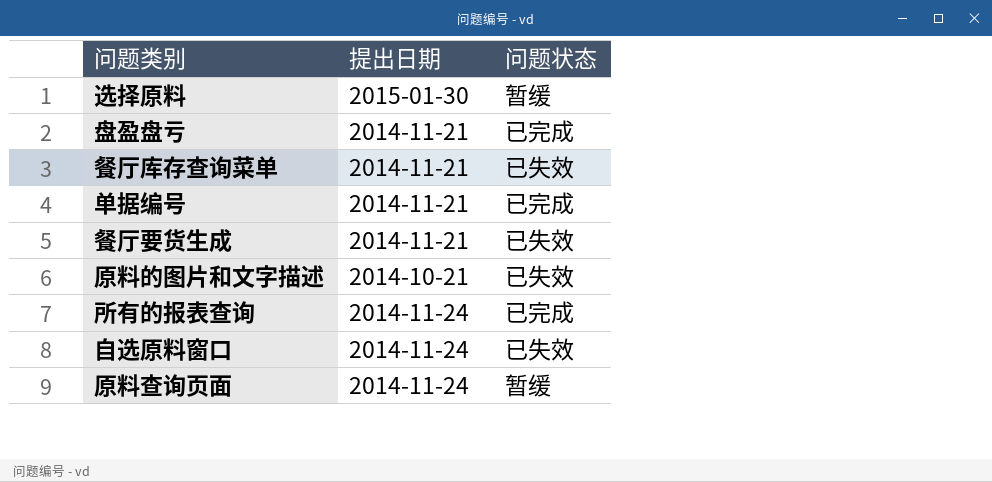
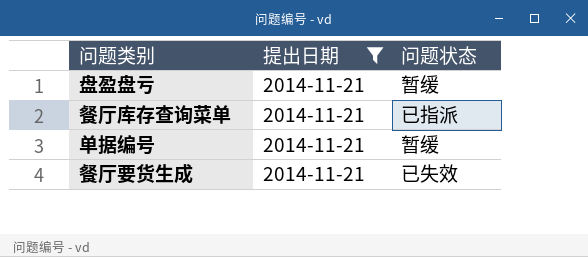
filter: none -> 提出日期 = 2014-11-21
盘盈盘亏 | 问题状态: 已完成 -> 暂缓
餐厅库存查询菜单 | 问题状态: 已失效 -> 已指派
单据编号 | 问题状态: 已完成 -> 暂缓

